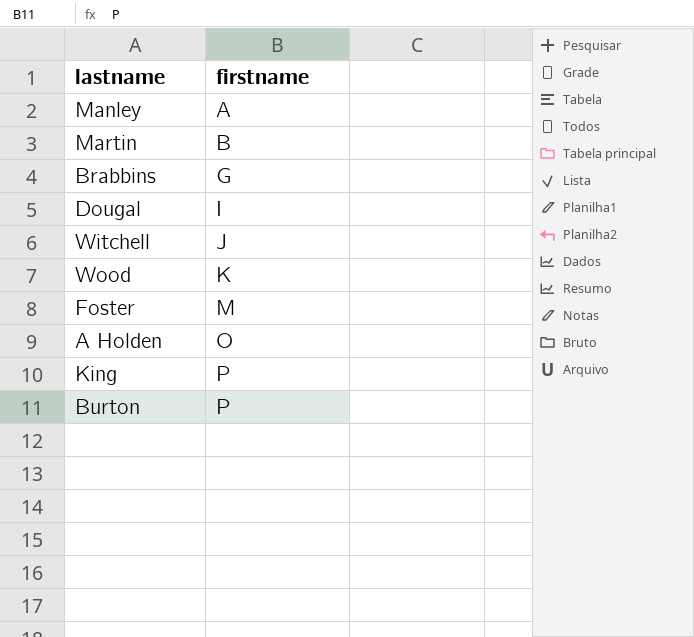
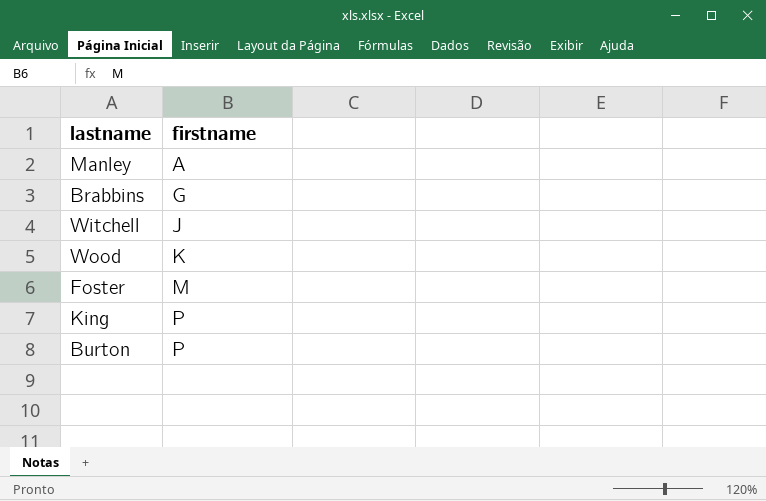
row Martin: B -> none
row Dougal: I -> none
row A Holden: O -> none

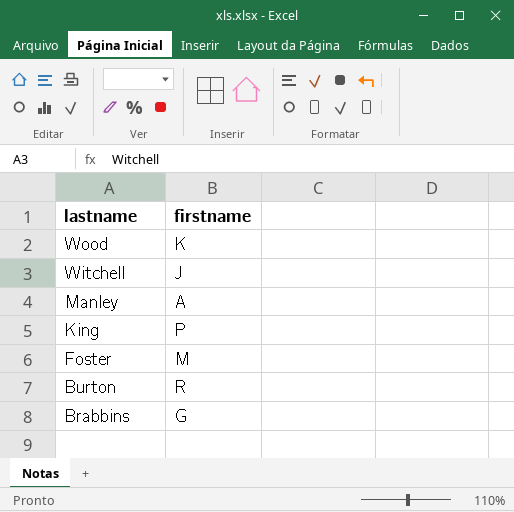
row order: firstname ascending -> lastname descending
Burton | firstname: P -> R

